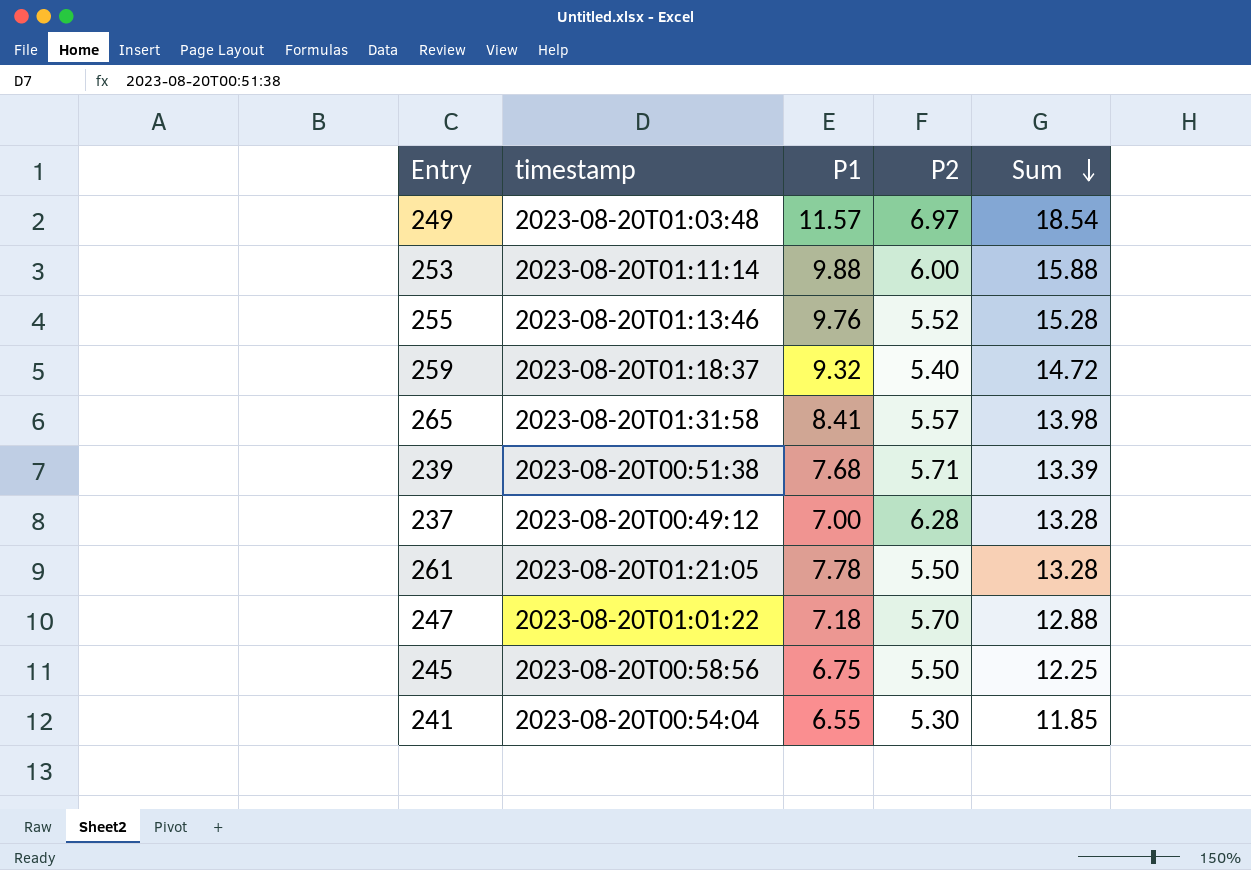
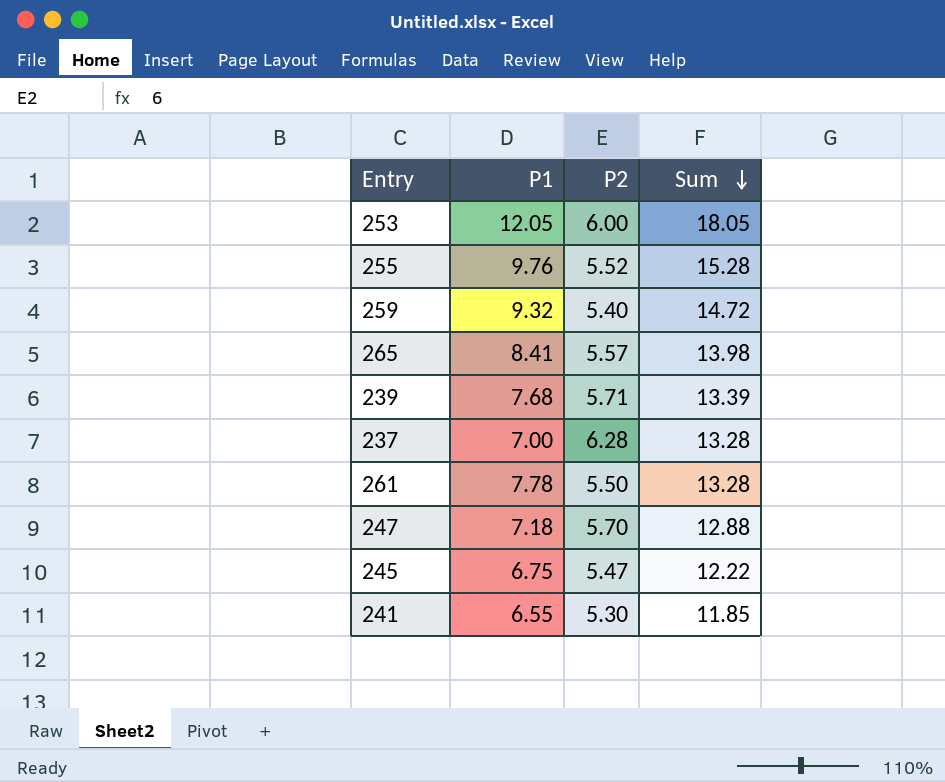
column timestamp | position: 2 -> none
row 249: 2023-08-20T01:03:48 | 11.57 | 6.97 | 18.54 -> none
253 | P1: 9.88 -> 12.05
253 | Sum: 15.88 -> 18.05
245 | P2: 5.50 -> 5.47
245 | Sum: 12.25 -> 12.22

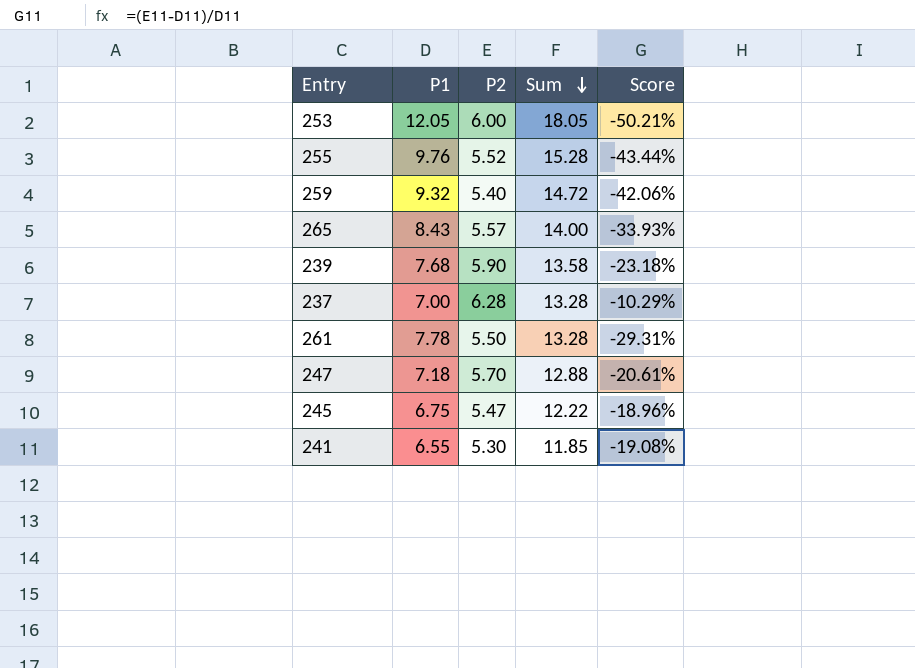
column Score | formula: none -> ([P2] - [P1]) / [P1]
265 | P1: 8.41 -> 8.43
265 | Sum: 13.98 -> 14.00
239 | P2: 5.71 -> 5.90
239 | Sum: 13.39 -> 13.58

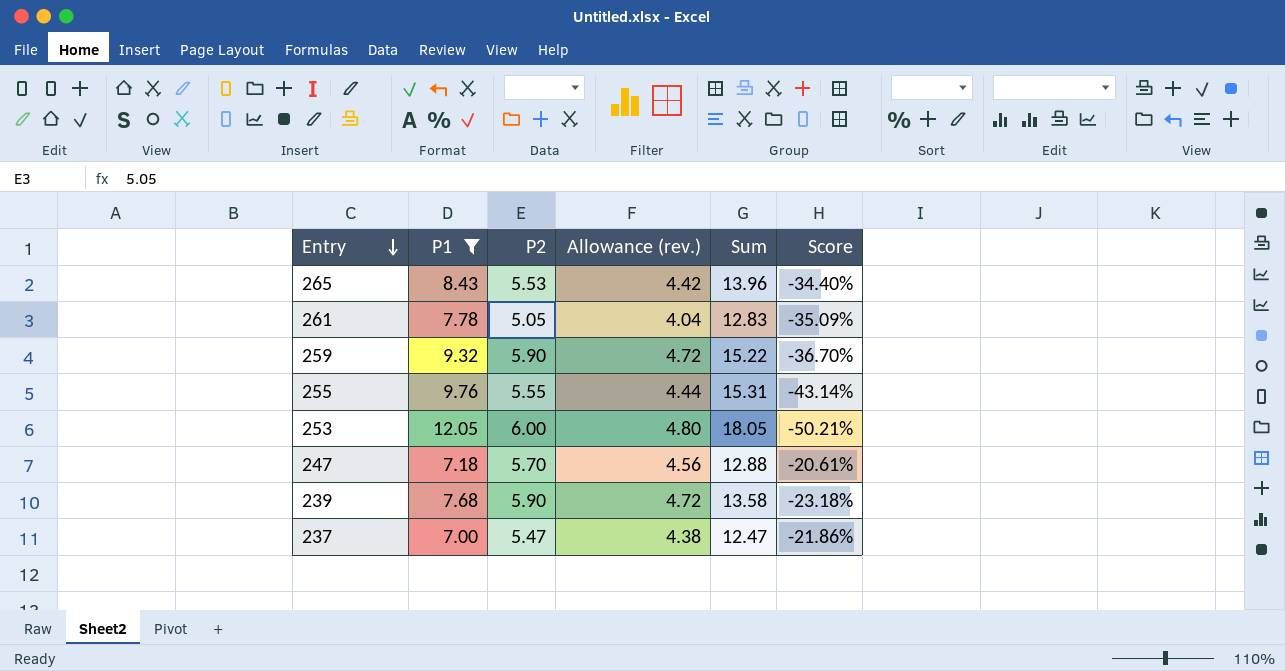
filter: none -> P1 >= 7.00
row order: Sum descending -> Entry descending
column Allowance (rev.) | formula: none -> [P2] * 0.8
265 | P2: 5.57 -> 5.53
265 | Sum: 14.00 -> 13.96
265 | Score: -33.93% -> -34.40%
261 | P2: 5.50 -> 5.05
261 | Sum: 13.28 -> 12.83
261 | Score: -29.31% -> -35.09%
259 | P2: 5.40 -> 5.90
259 | Sum: 14.72 -> 15.22
259 | Score: -42.06% -> -36.70%
255 | P2: 5.52 -> 5.55
255 | Sum: 15.28 -> 15.31
255 | Score: -43.44% -> -43.14%
237 | P2: 6.28 -> 5.47
237 | Sum: 13.28 -> 12.47
237 | Score: -10.29% -> -21.86%

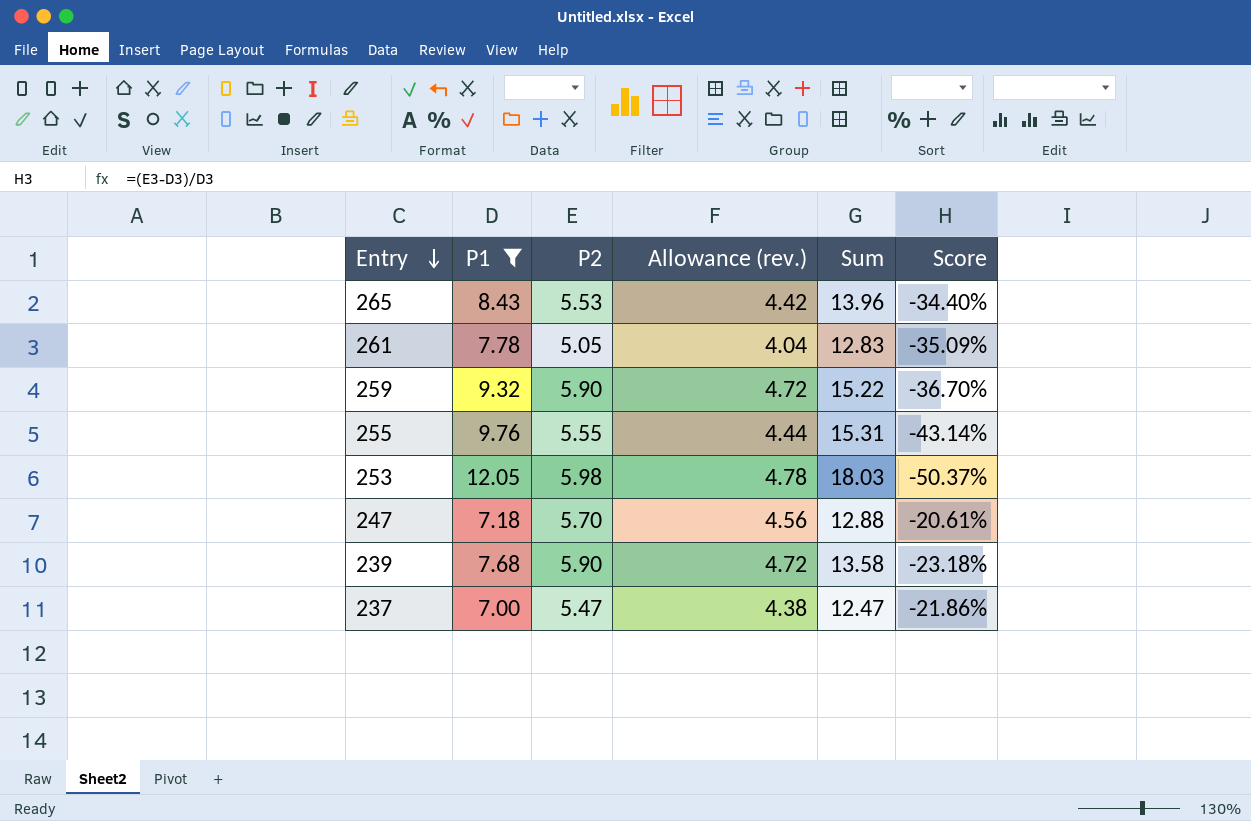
253 | P2: 6.00 -> 5.98
253 | Allowance (rev.): 4.80 -> 4.78
253 | Sum: 18.05 -> 18.03
253 | Score: -50.21% -> -50.37%

